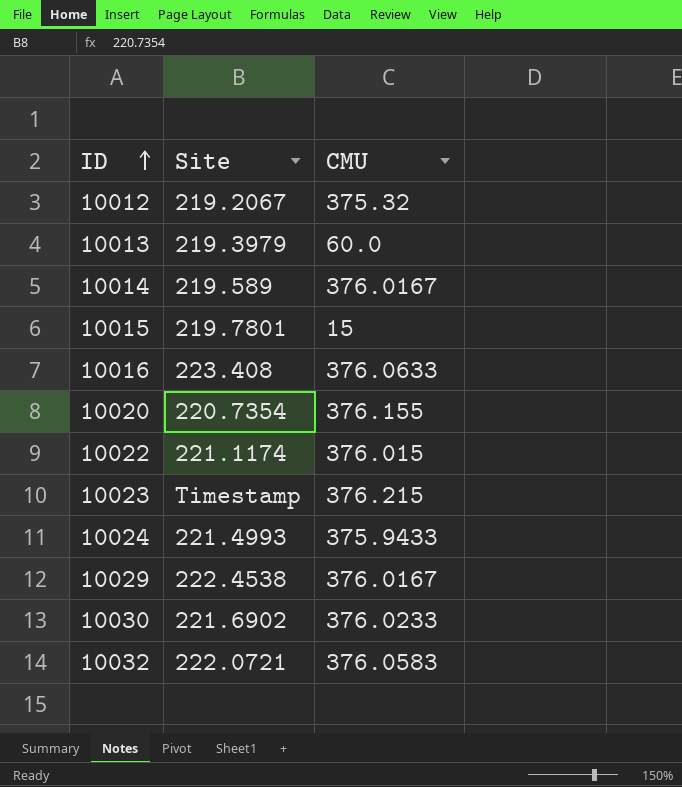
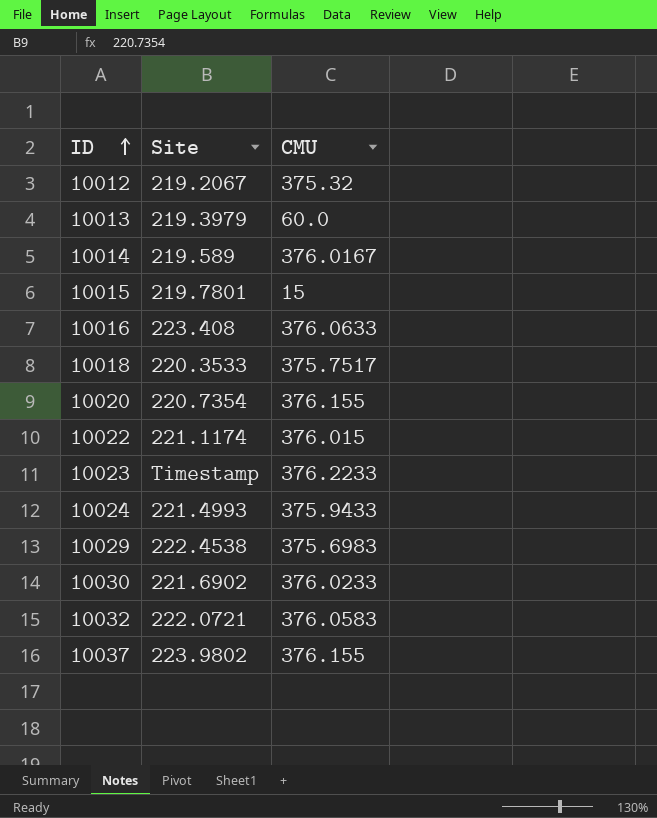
row 10018: none -> 220.3533 | 375.7517
10023 | CMU: 376.215 -> 376.2233
10029 | CMU: 376.0167 -> 375.6983
row 10037: none -> 223.9802 | 376.155

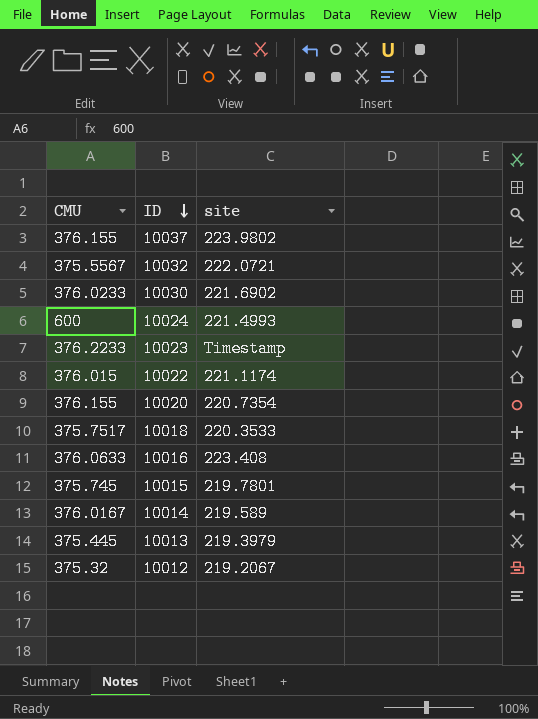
row order: ID ascending -> ID descending
column CMU | position: 3 -> 1
column name: Site -> site
row 10029: 222.4538 | 375.6983 -> none
10032 | CMU: 376.0583 -> 375.5567
10024 | CMU: 375.9433 -> 600
10015 | CMU: 15 -> 375.745
10013 | CMU: 60.0 -> 375.445

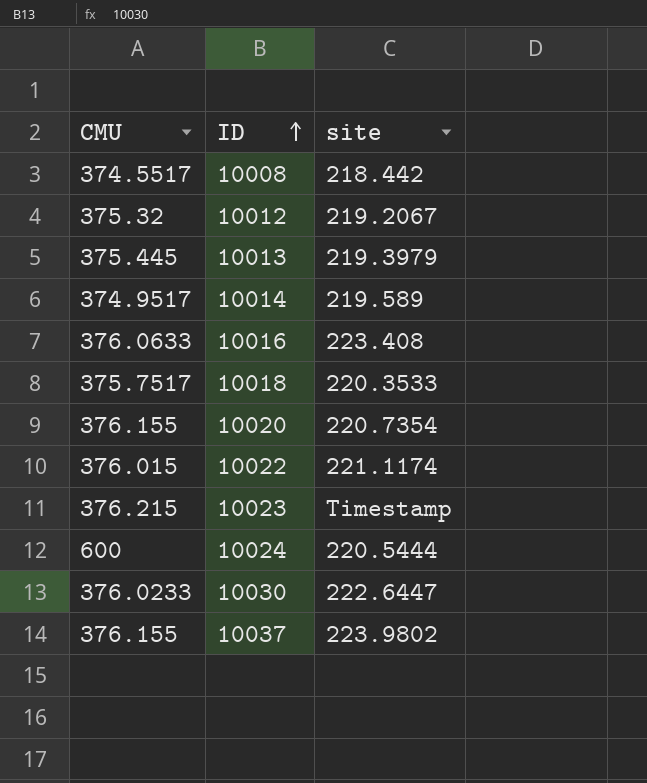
row order: ID descending -> ID ascending
row 10032: 375.5567 | 222.0721 -> none
row 10015: 375.745 | 219.7801 -> none
row 10008: none -> 374.5517 | 218.442
10014 | CMU: 376.0167 -> 374.9517
10023 | CMU: 376.2233 -> 376.215
10024 | site: 221.4993 -> 220.5444
10030 | site: 221.6902 -> 222.6447

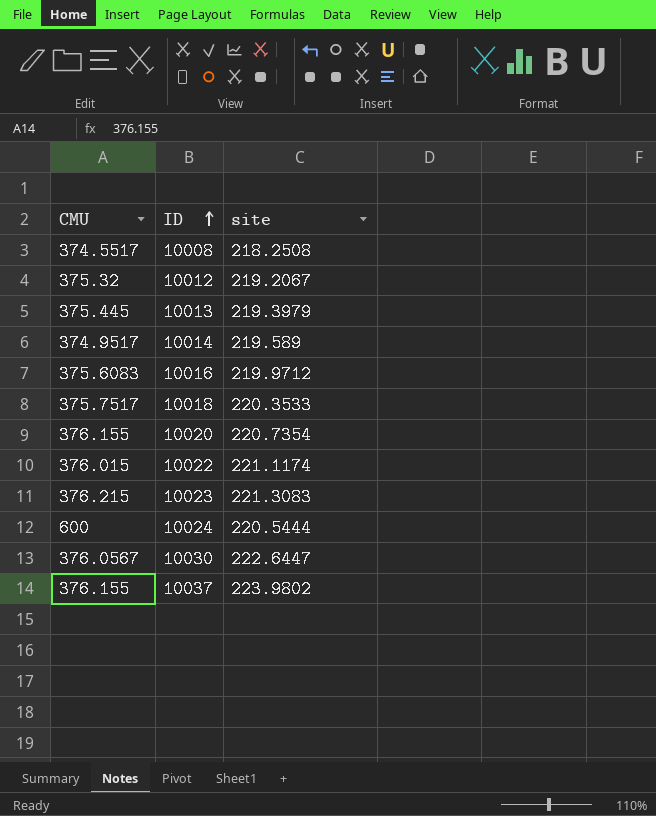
10008 | site: 218.442 -> 218.2508
10016 | CMU: 376.0633 -> 375.6083
10016 | site: 223.408 -> 219.9712
10023 | site: Timestamp -> 221.3083
10030 | CMU: 376.0233 -> 376.0567

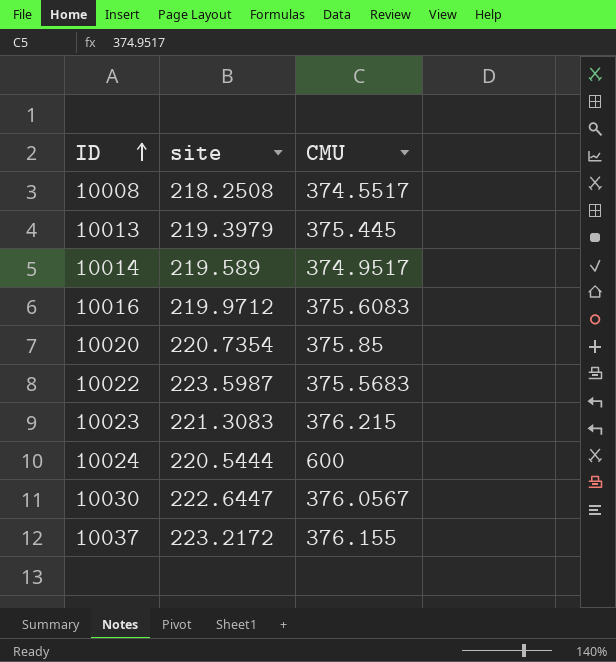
column CMU | position: 1 -> 3
row 10012: 375.32 | 219.2067 -> none
row 10018: 375.7517 | 220.3533 -> none
10020 | CMU: 376.155 -> 375.85
10022 | site: 221.1174 -> 223.5987
10022 | CMU: 376.015 -> 375.5683
10037 | site: 223.9802 -> 223.2172

